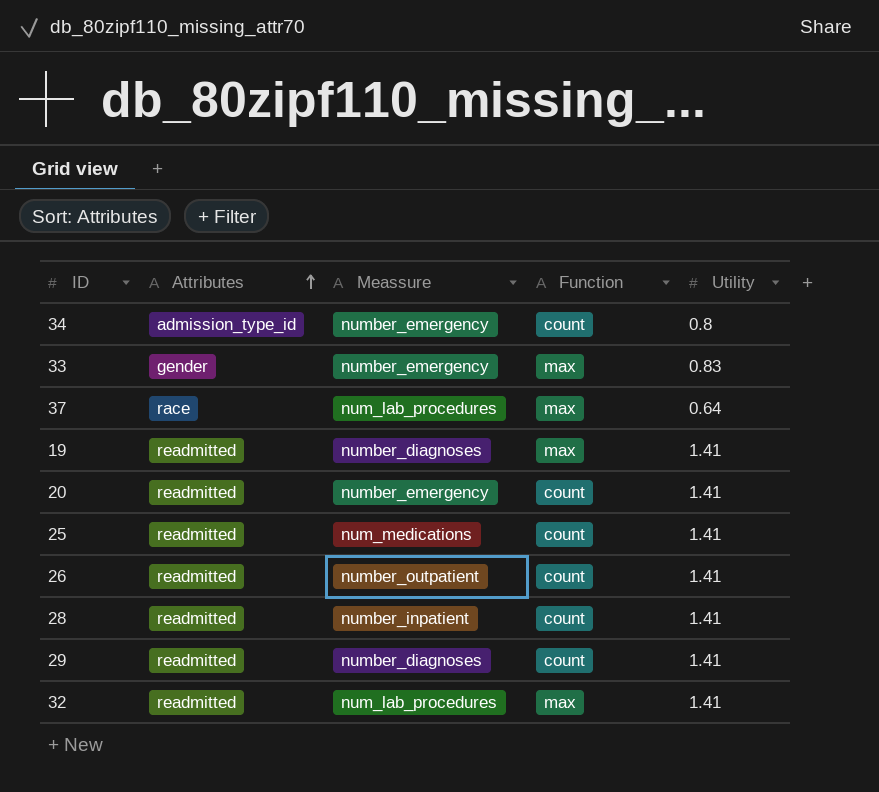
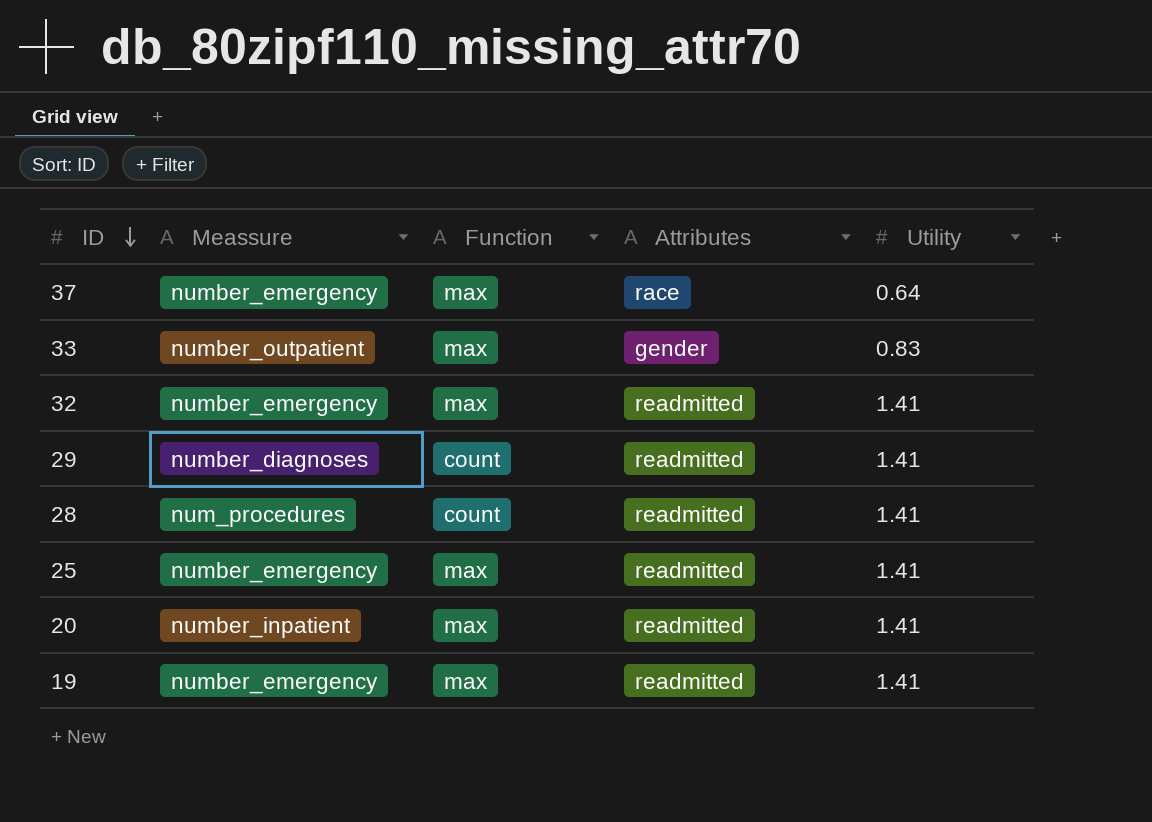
row order: Attributes ascending -> ID descending
column Attributes | position: 2 -> 4
row 34: admission_type_id | number_emergency | count | 0.8 -> none
row 26: readmitted | number_outpatient | count | 1.41 -> none
37 | Meassure: num_lab_procedures -> number_emergency
33 | Meassure: number_emergency -> number_outpatient
32 | Meassure: num_lab_procedures -> number_emergency
28 | Meassure: number_inpatient -> num_procedures
25 | Meassure: num_medications -> number_emergency
25 | Function: count -> max
20 | Meassure: number_emergency -> number_inpatient
20 | Function: count -> max
19 | Meassure: number_diagnoses -> number_emergency

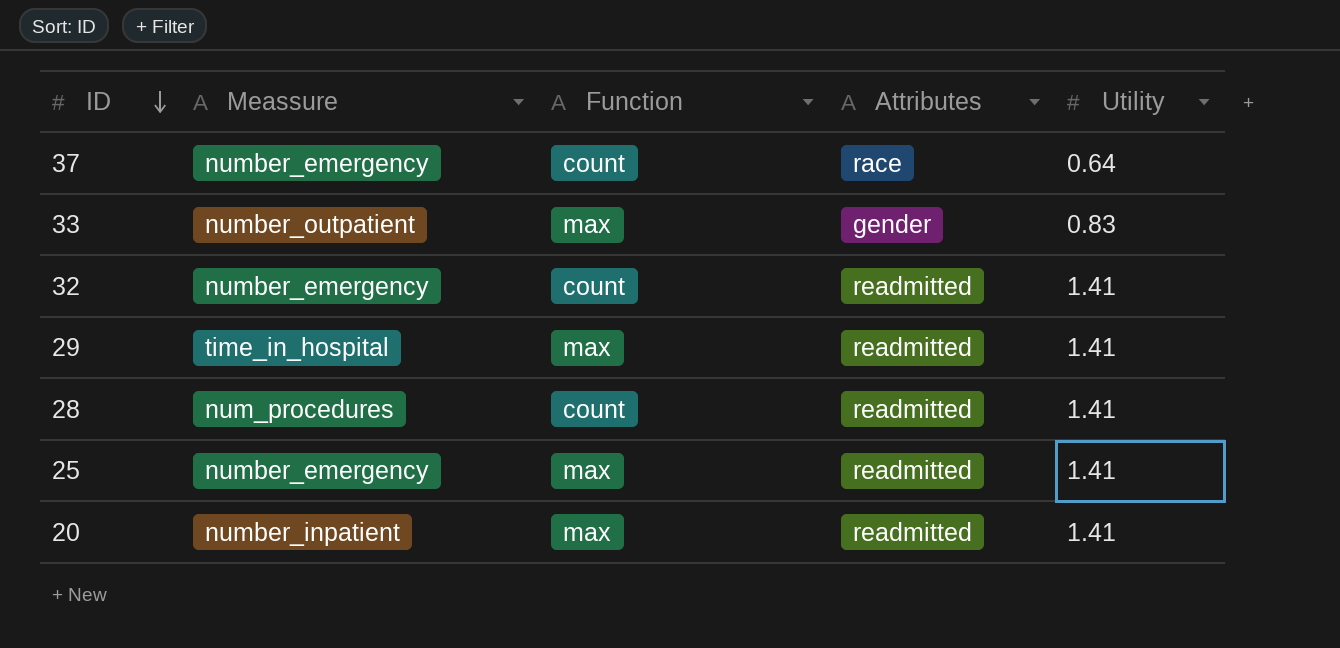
row 19: number_emergency | max | readmitted | 1.41 -> none
37 | Function: max -> count
32 | Function: max -> count
29 | Meassure: number_diagnoses -> time_in_hospital
29 | Function: count -> max

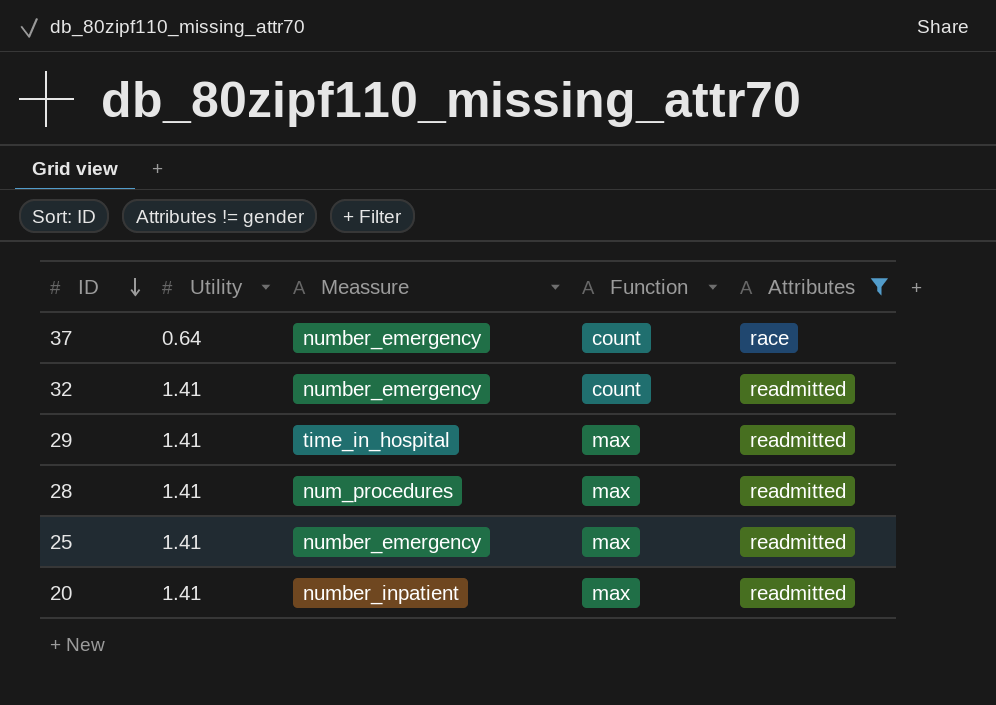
filter: none -> Attributes != gender
column Utility | position: 5 -> 2
28 | Function: count -> max

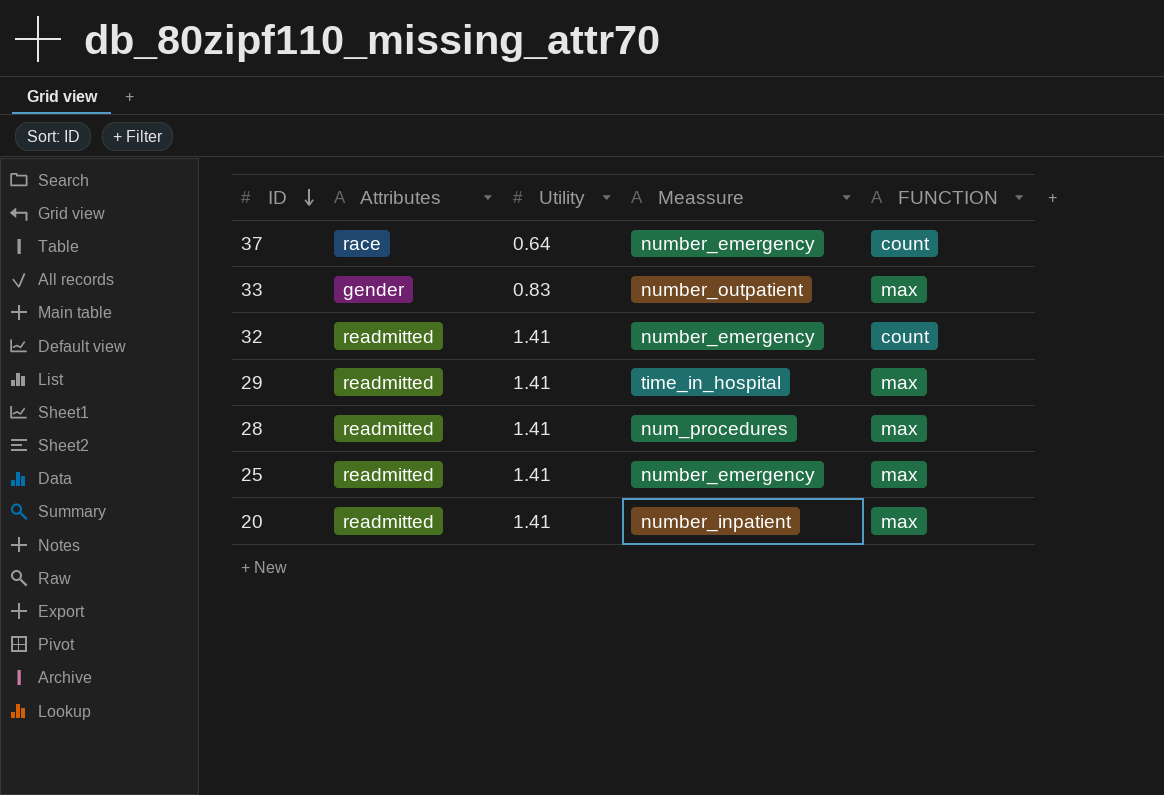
filter: Attributes != gender -> none
column Attributes | position: 5 -> 2
column name: Function -> FUNCTION

